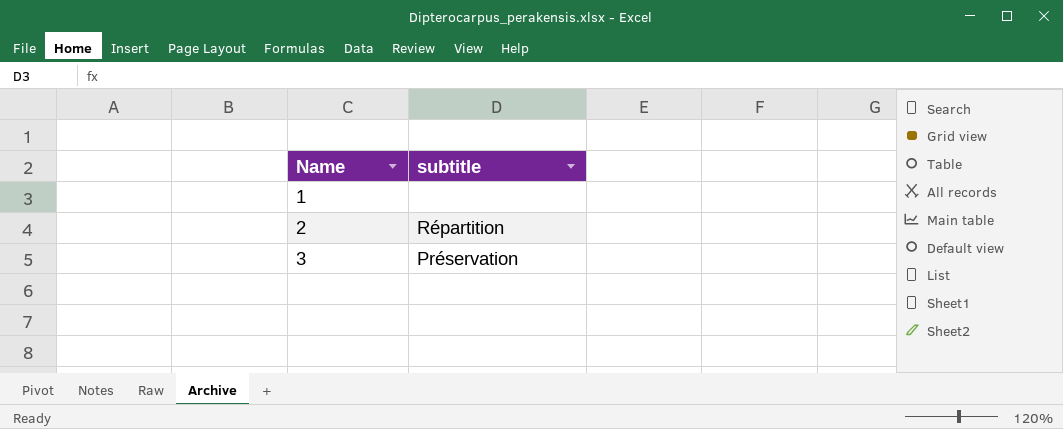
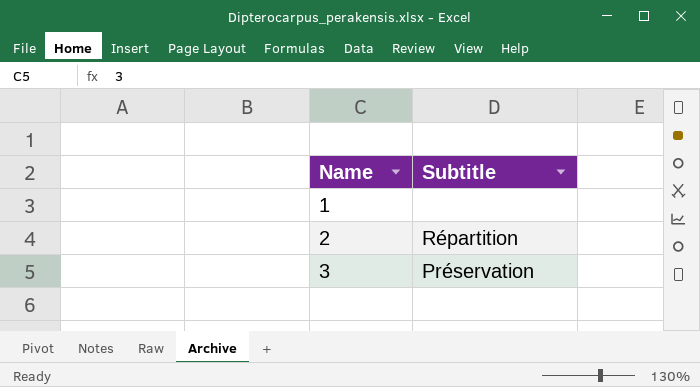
column name: subtitle -> Subtitle

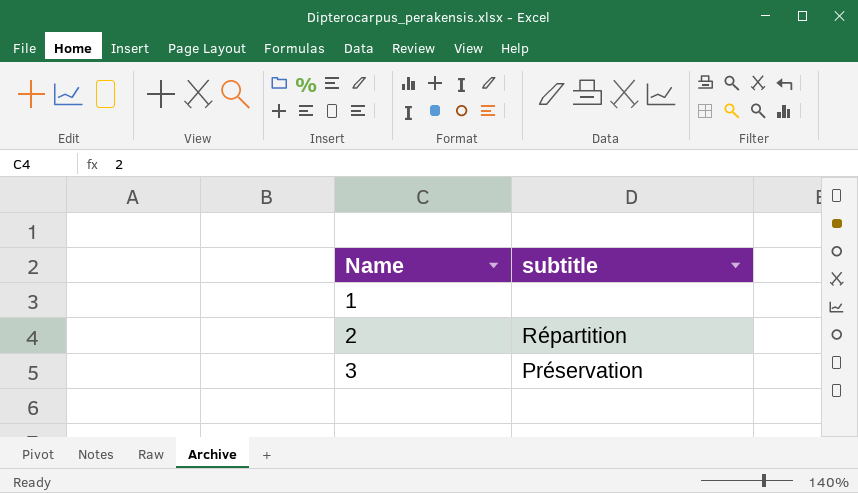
column name: Subtitle -> subtitle

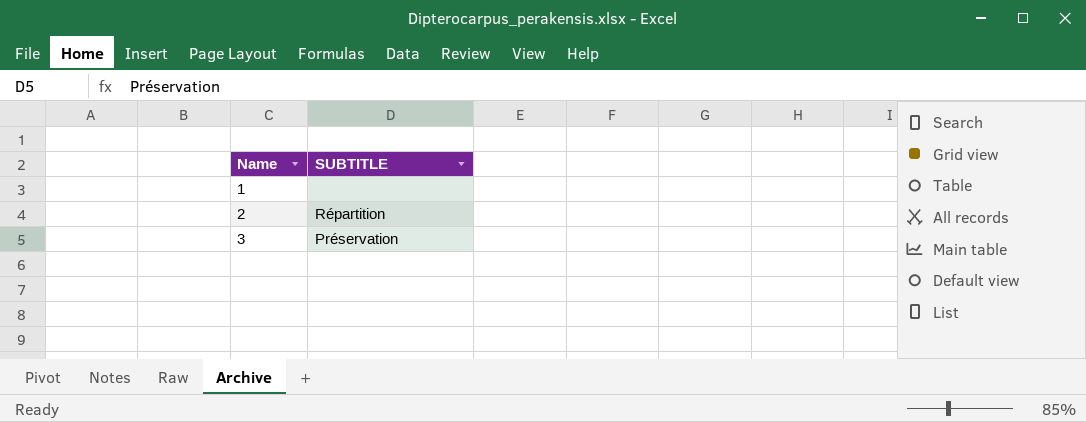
column name: subtitle -> SUBTITLE

